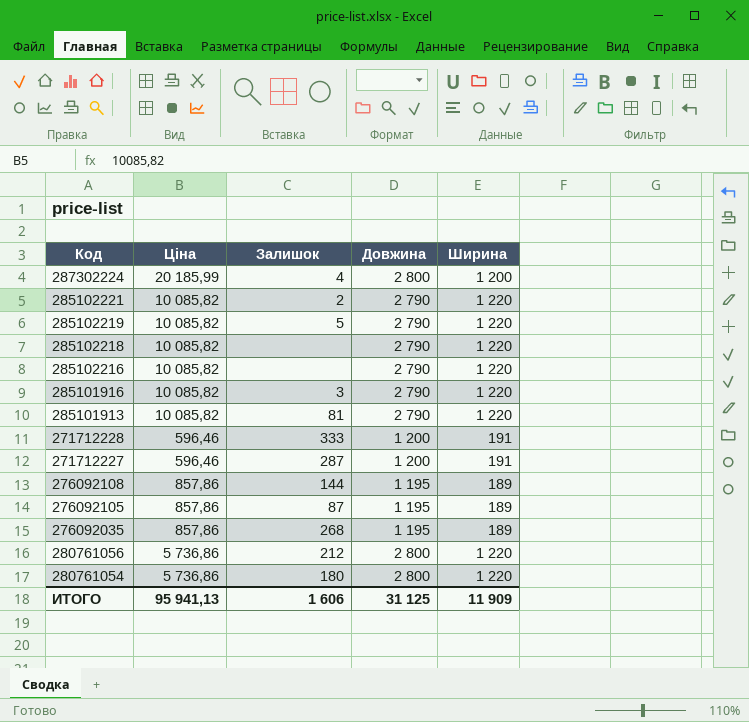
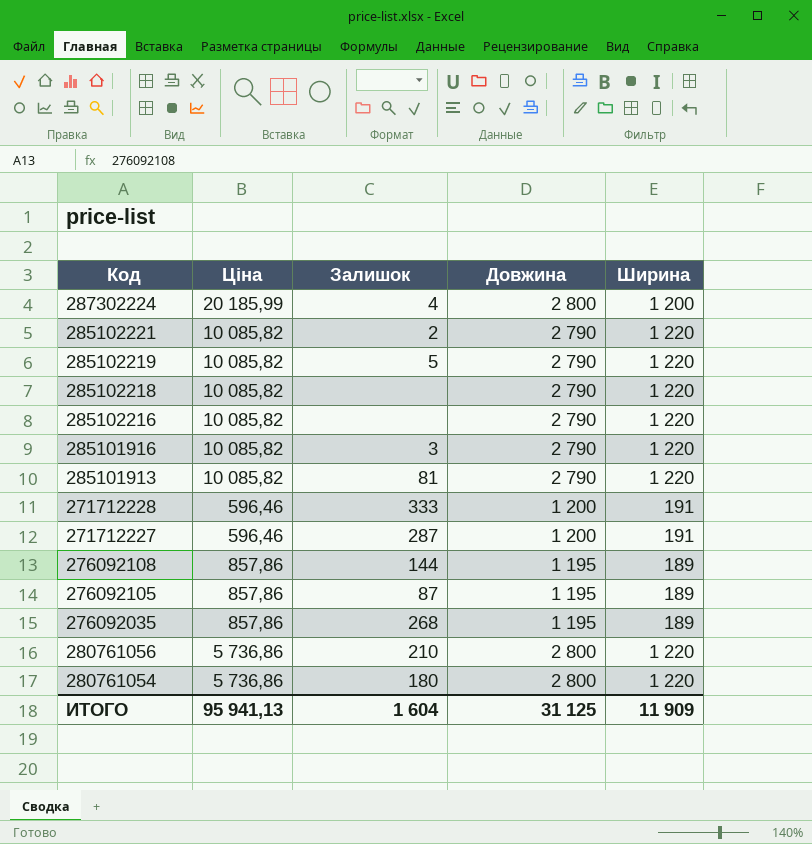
280761056 | Залишок: 212 -> 210
ИТОГО | Залишок: 1 606 -> 1 604

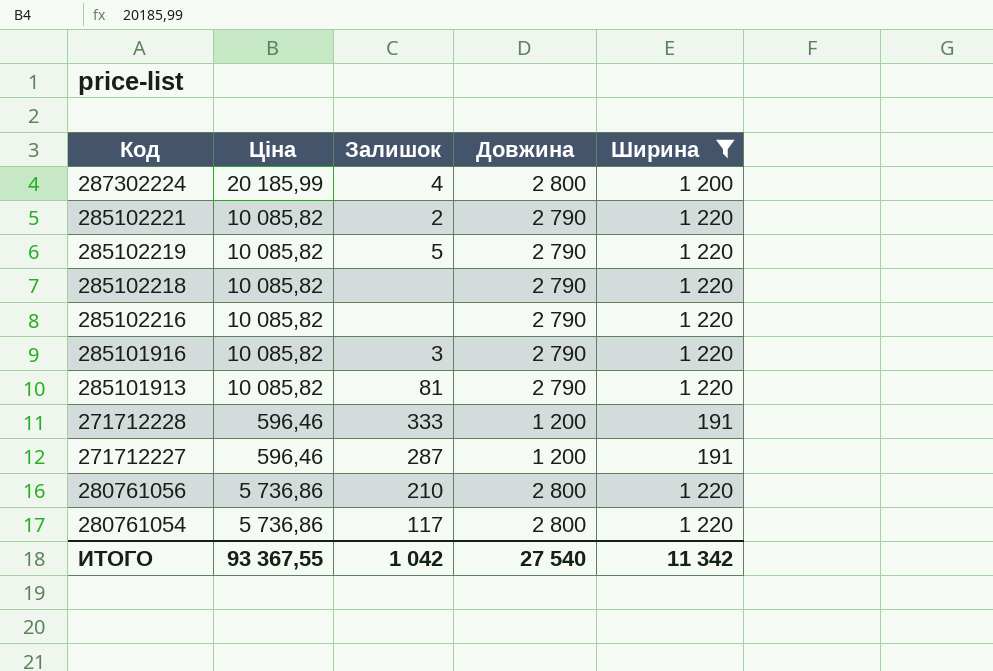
filter: none -> Ширина != 189
280761054 | Залишок: 180 -> 117
ИТОГО | Ціна: 95 941,13 -> 93 367,55
ИТОГО | Залишок: 1 604 -> 1 042
ИТОГО | Довжина: 31 125 -> 27 540
ИТОГО | Ширина: 11 909 -> 11 342

